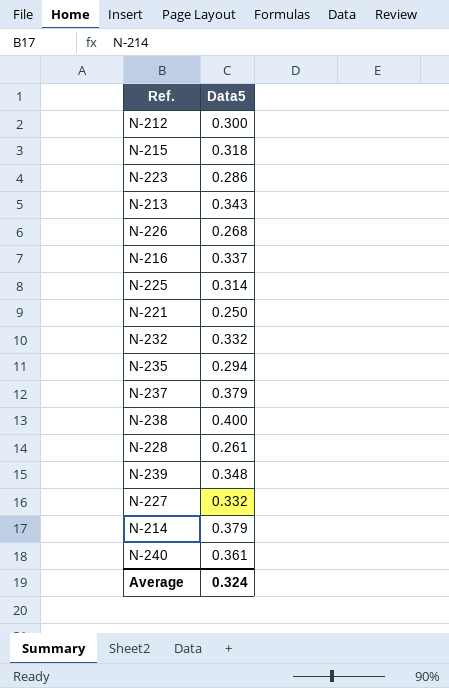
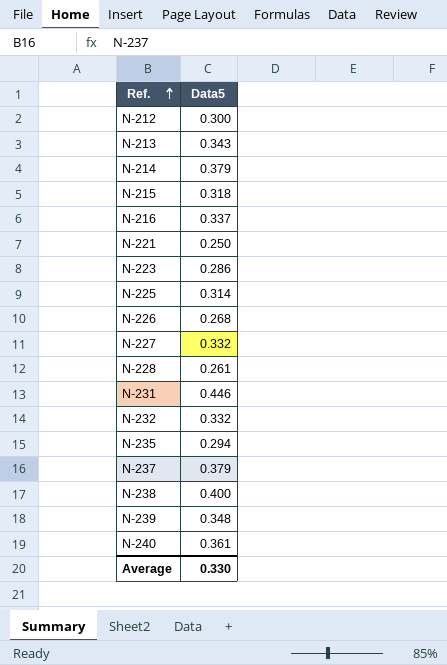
row order: none -> Ref. ascending
row N-231: none -> 0.446
Average | Data5: 0.324 -> 0.330

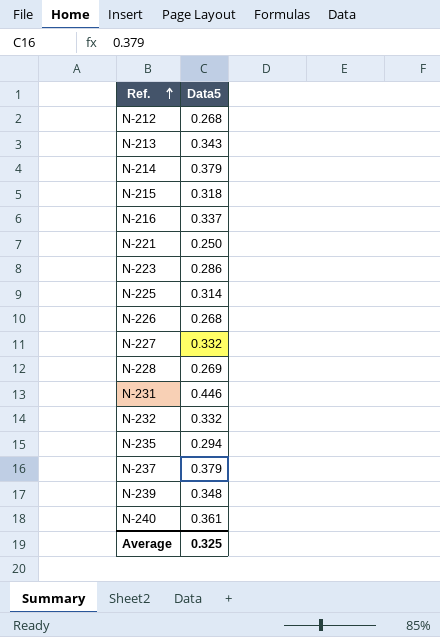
row N-238: 0.400 -> none
N-212 | Data5: 0.300 -> 0.268
N-228 | Data5: 0.261 -> 0.269
Average | Data5: 0.330 -> 0.325

